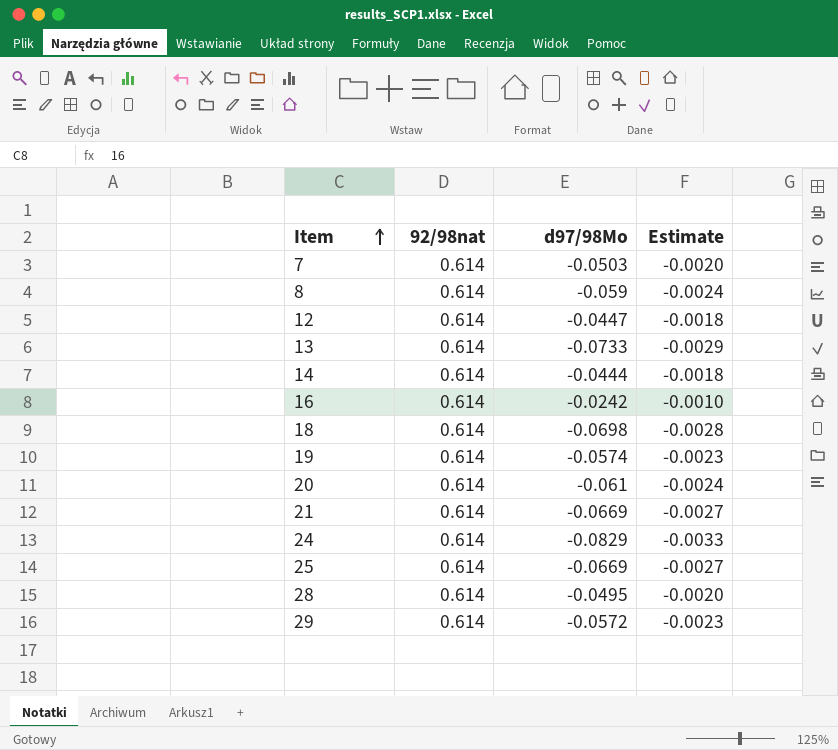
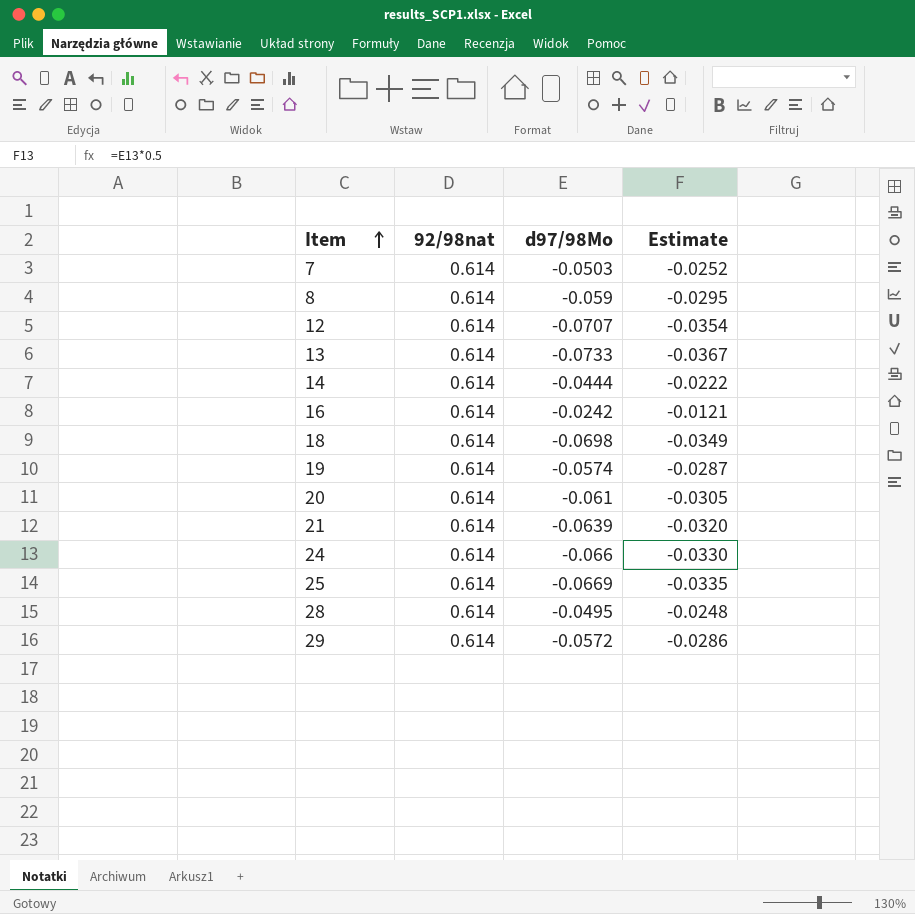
column Estimate | formula: [d97/98Mo] * 0.04 -> [d97/98Mo] * 0.5
12 | d97/98Mo: -0.0447 -> -0.0707
21 | d97/98Mo: -0.0669 -> -0.0639
24 | d97/98Mo: -0.0829 -> -0.066

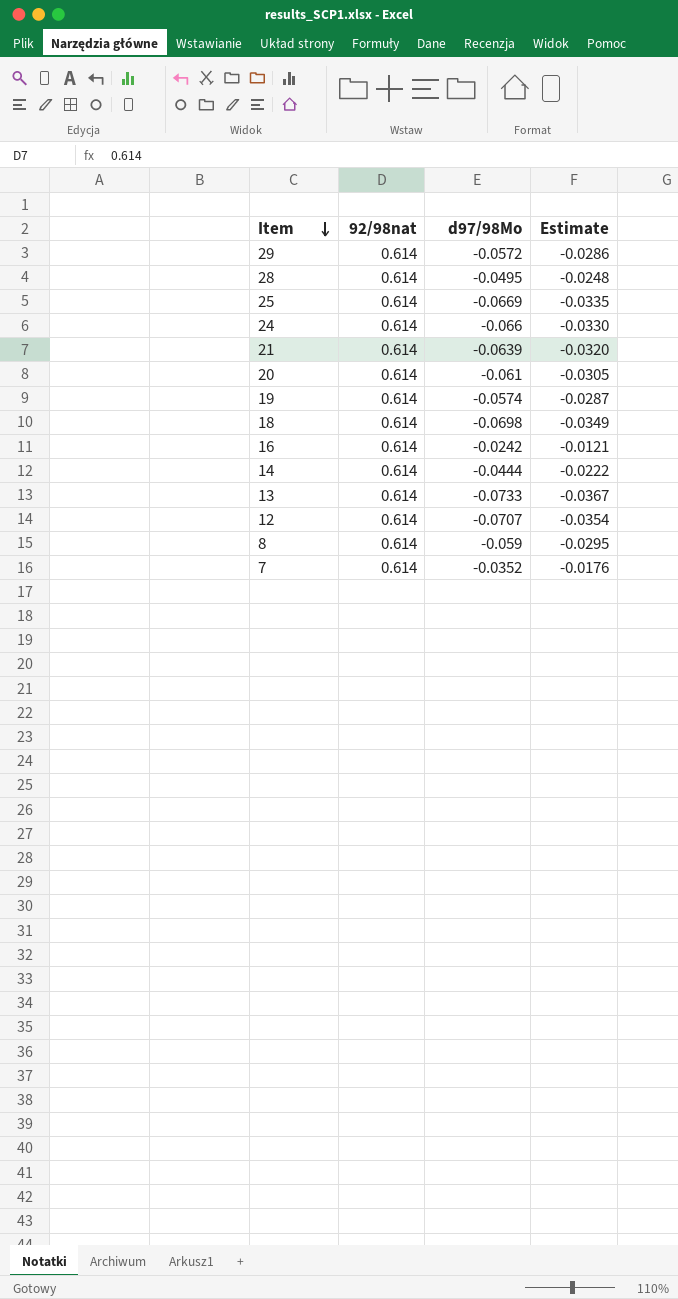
row order: Item ascending -> Item descending
7 | d97/98Mo: -0.0503 -> -0.0352
7 | Estimate: -0.0252 -> -0.0176

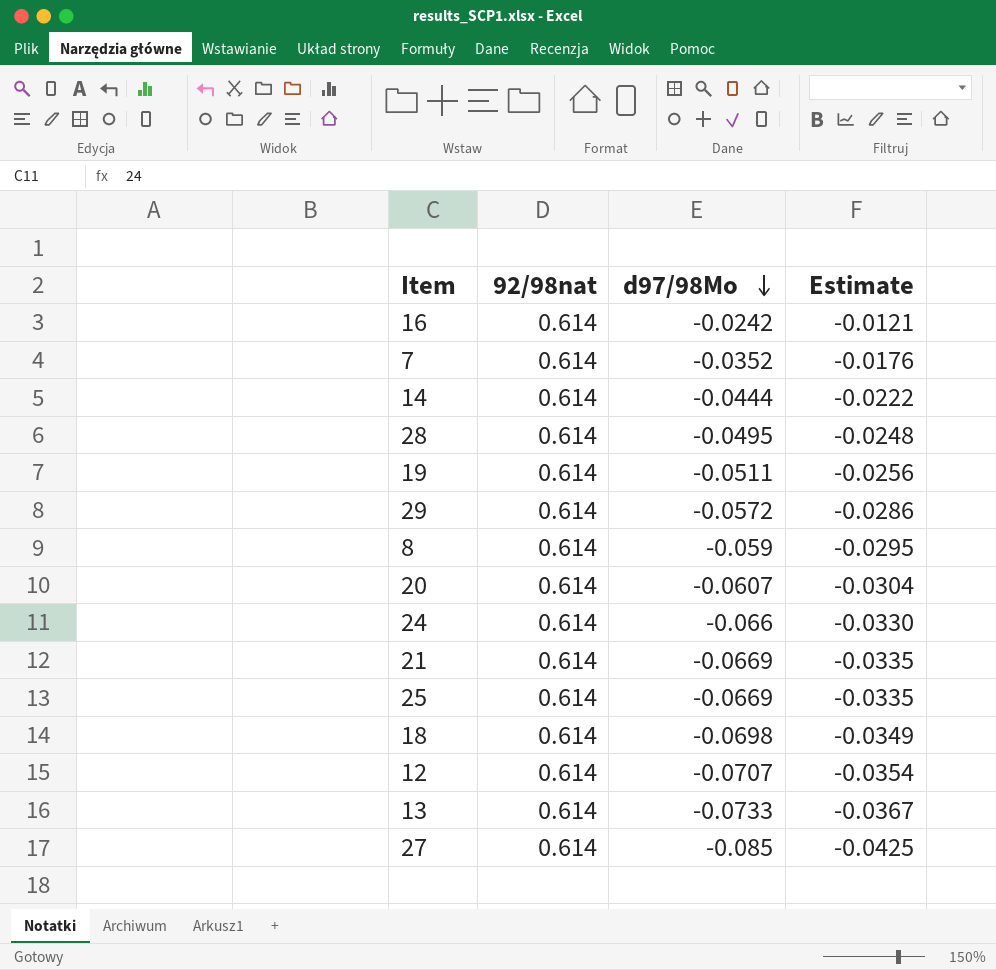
row order: Item descending -> d97/98Mo descending
19 | d97/98Mo: -0.0574 -> -0.0511
19 | Estimate: -0.0287 -> -0.0256
20 | d97/98Mo: -0.061 -> -0.0607
20 | Estimate: -0.0305 -> -0.0304
21 | d97/98Mo: -0.0639 -> -0.0669
21 | Estimate: -0.0320 -> -0.0335
row 27: none -> 0.614 | -0.085 | -0.0425

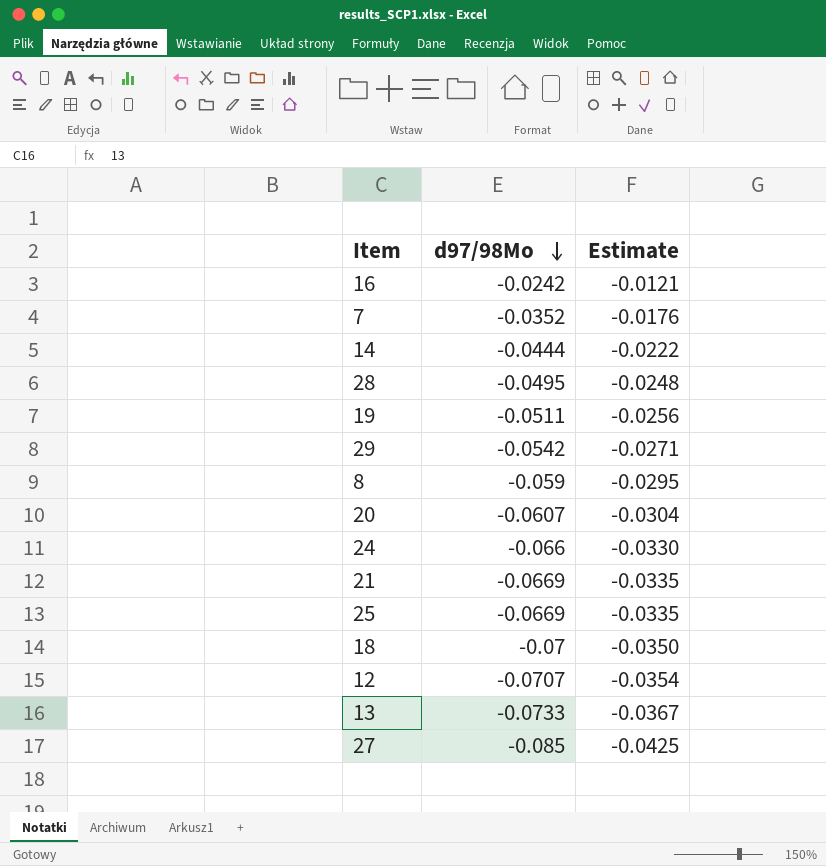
column 92/98nat | position: 2 -> none
29 | d97/98Mo: -0.0572 -> -0.0542
29 | Estimate: -0.0286 -> -0.0271
18 | d97/98Mo: -0.0698 -> -0.07
18 | Estimate: -0.0349 -> -0.0350

